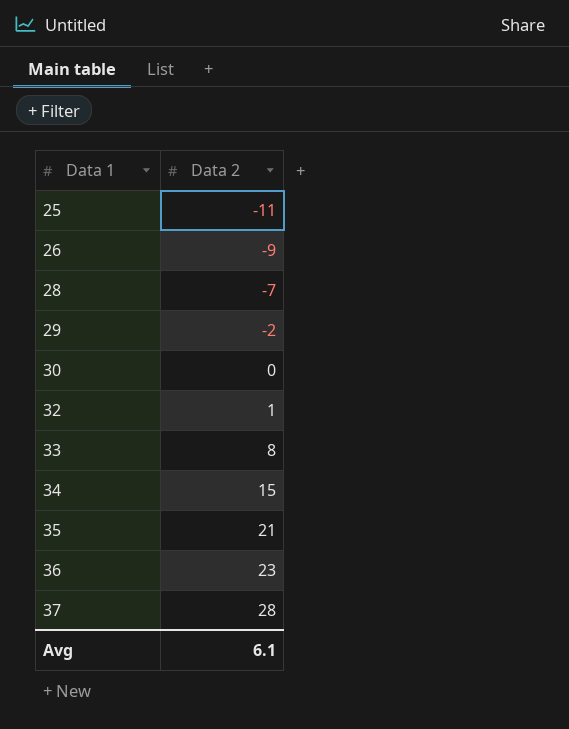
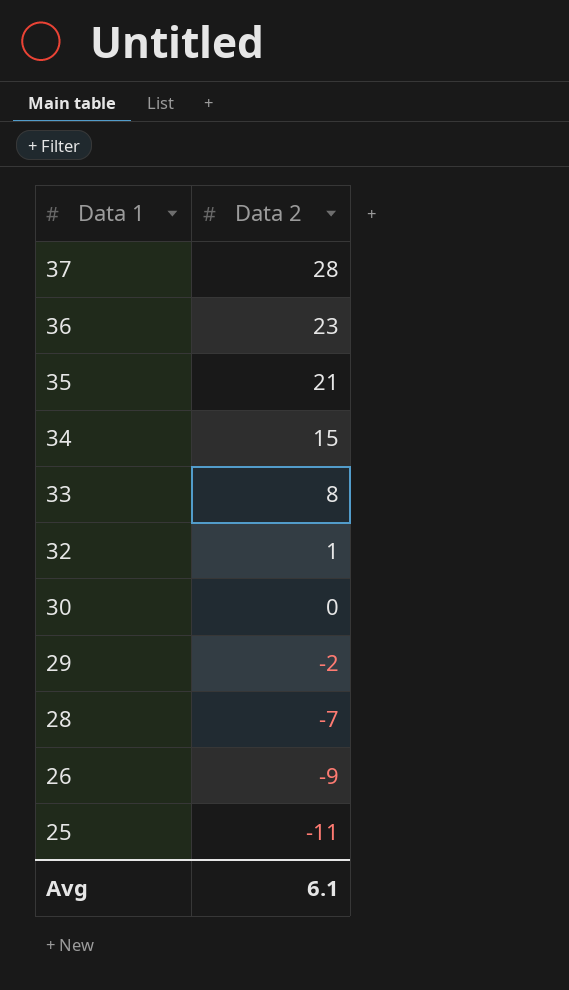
row order: Data 1 ascending -> Data 1 descending

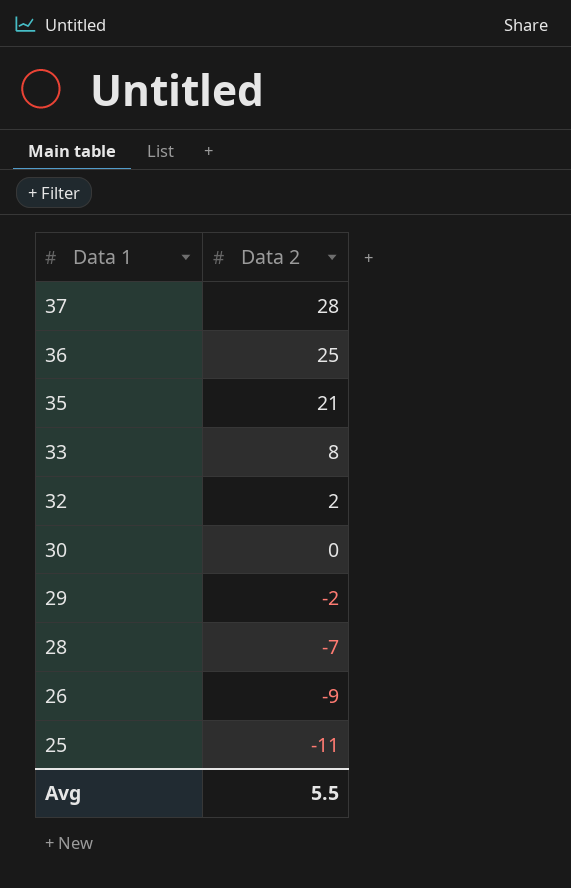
row 34: 15 -> none
36 | Data 2: 23 -> 25
32 | Data 2: 1 -> 2
Avg | Data 2: 6.1 -> 5.5

